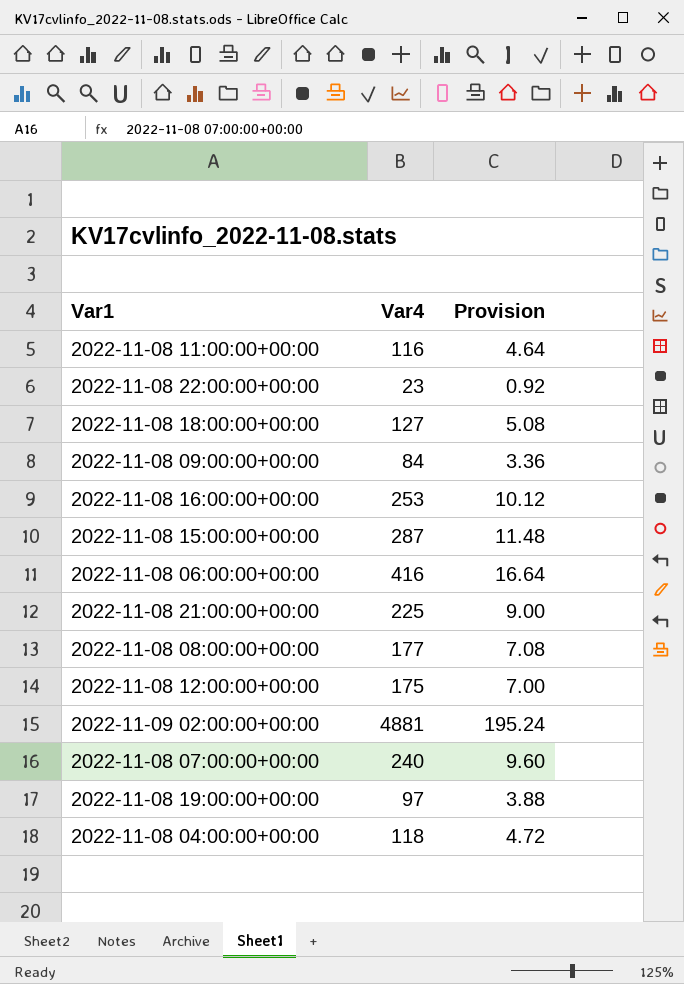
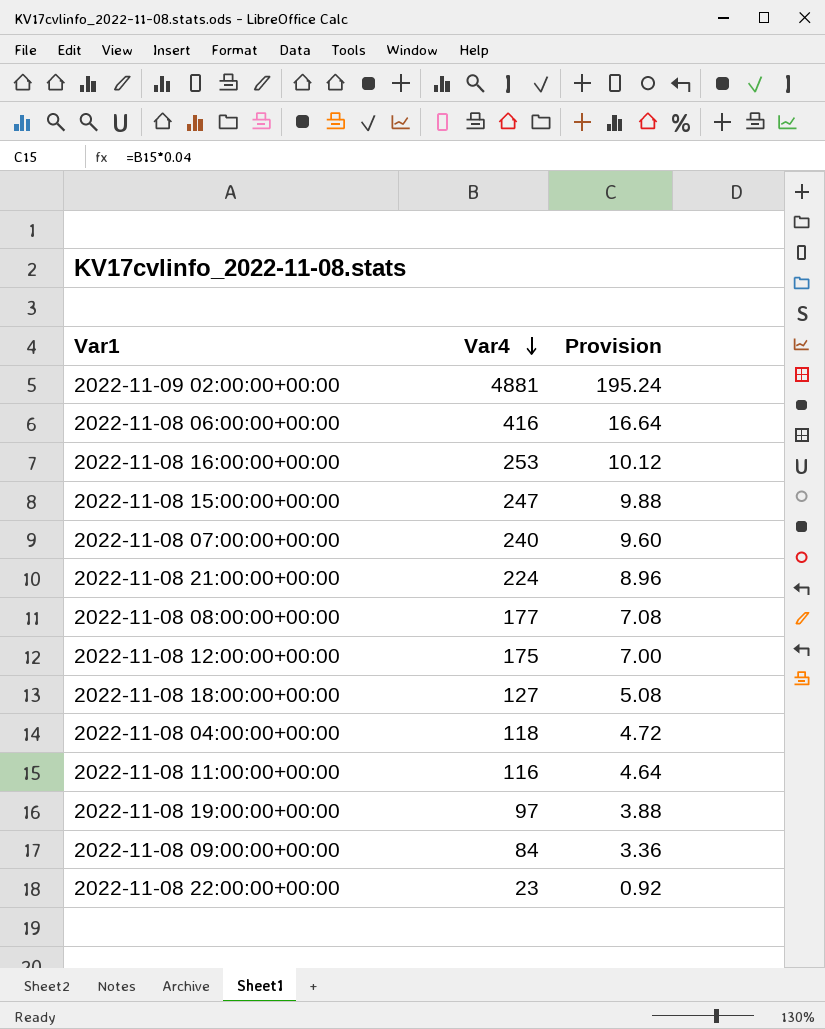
row order: none -> Var4 descending
2022-11-08 15:00:00+00:00 | Var4: 287 -> 247
2022-11-08 15:00:00+00:00 | Provision: 11.48 -> 9.88
2022-11-08 21:00:00+00:00 | Var4: 225 -> 224
2022-11-08 21:00:00+00:00 | Provision: 9.00 -> 8.96

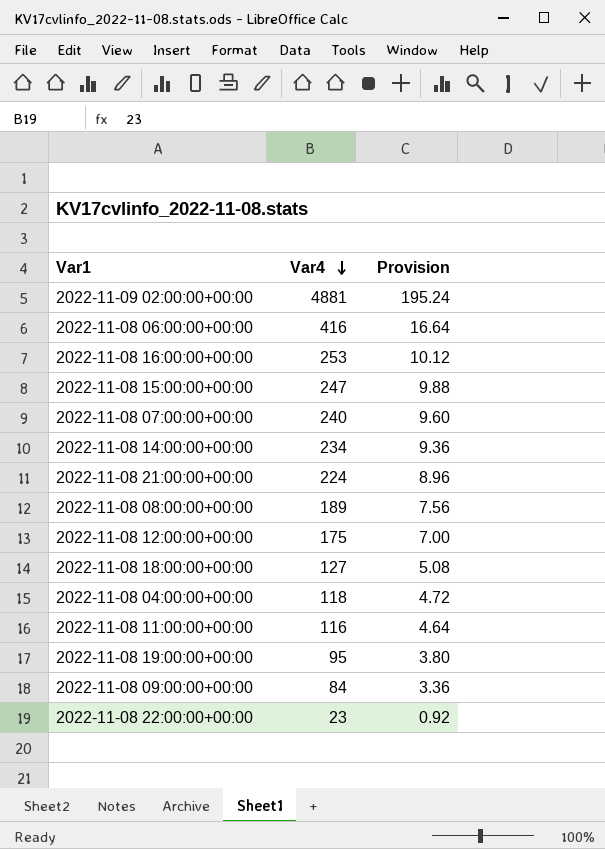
row 2022-11-08 14:00:00+00:00: none -> 234 | 9.36
2022-11-08 08:00:00+00:00 | Var4: 177 -> 189
2022-11-08 08:00:00+00:00 | Provision: 7.08 -> 7.56
2022-11-08 19:00:00+00:00 | Var4: 97 -> 95
2022-11-08 19:00:00+00:00 | Provision: 3.88 -> 3.80

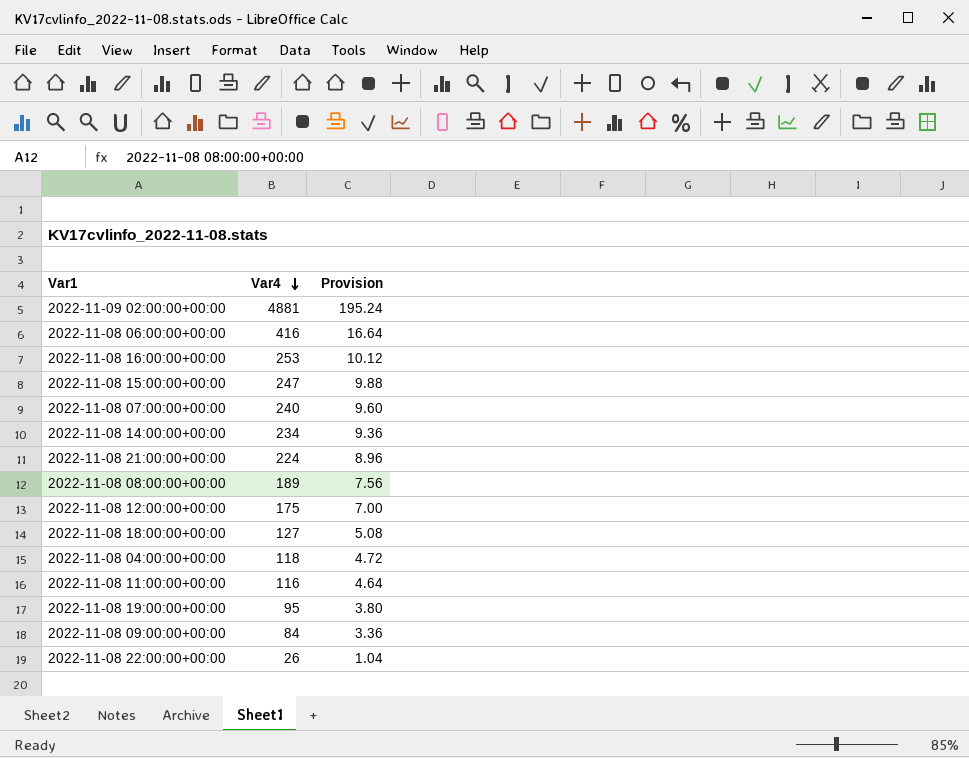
2022-11-08 22:00:00+00:00 | Var4: 23 -> 26
2022-11-08 22:00:00+00:00 | Provision: 0.92 -> 1.04

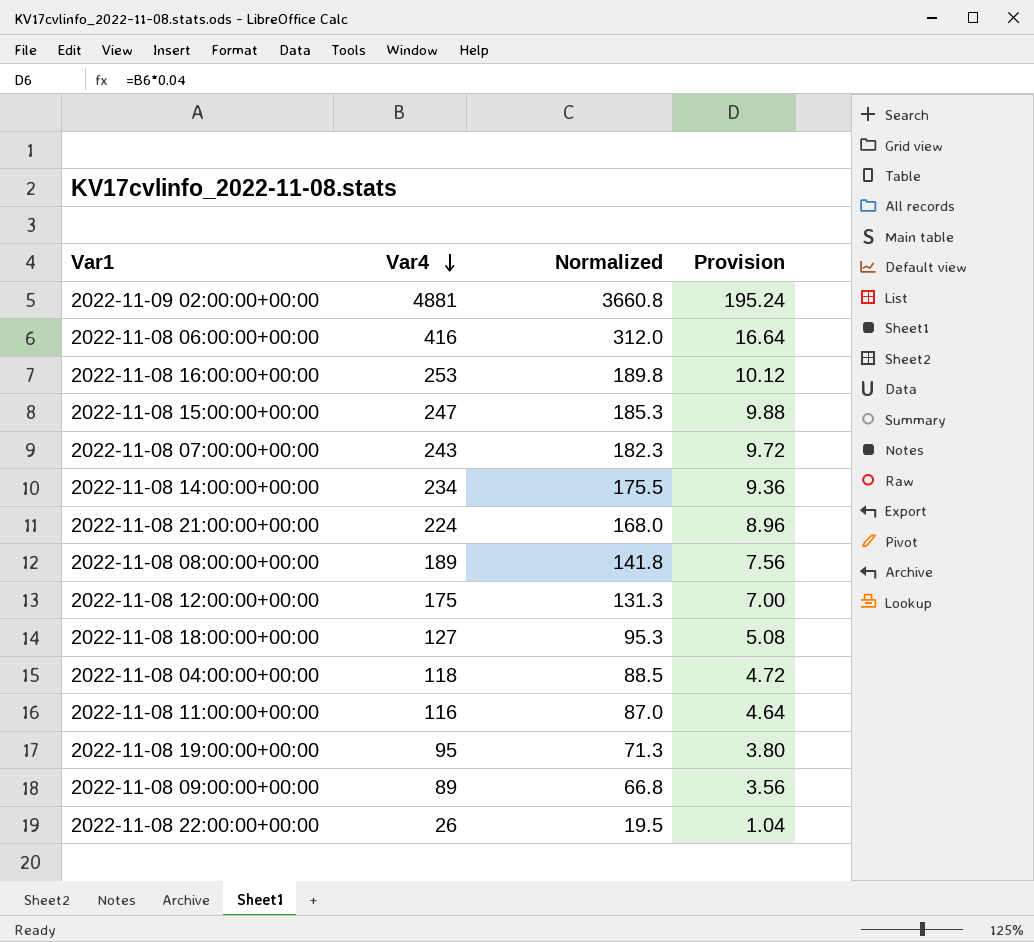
column Normalized | formula: none -> [Var4] * 0.75
2022-11-08 07:00:00+00:00 | Var4: 240 -> 243
2022-11-08 07:00:00+00:00 | Provision: 9.60 -> 9.72
2022-11-08 09:00:00+00:00 | Var4: 84 -> 89
2022-11-08 09:00:00+00:00 | Provision: 3.36 -> 3.56

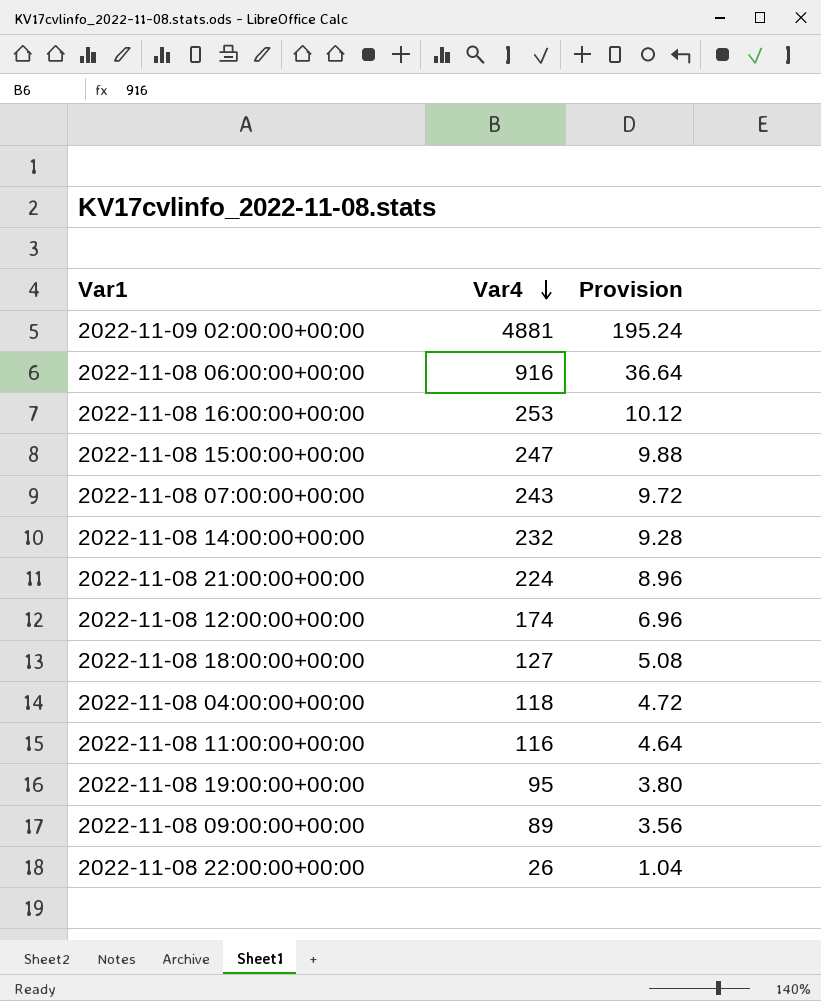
column Normalized | formula: [Var4] * 0.75 -> none
row 2022-11-08 08:00:00+00:00: 189 | 141.8 | 7.56 -> none
2022-11-08 06:00:00+00:00 | Var4: 416 -> 916
2022-11-08 06:00:00+00:00 | Provision: 16.64 -> 36.64
2022-11-08 14:00:00+00:00 | Var4: 234 -> 232
2022-11-08 14:00:00+00:00 | Provision: 9.36 -> 9.28
2022-11-08 12:00:00+00:00 | Var4: 175 -> 174
2022-11-08 12:00:00+00:00 | Provision: 7.00 -> 6.96

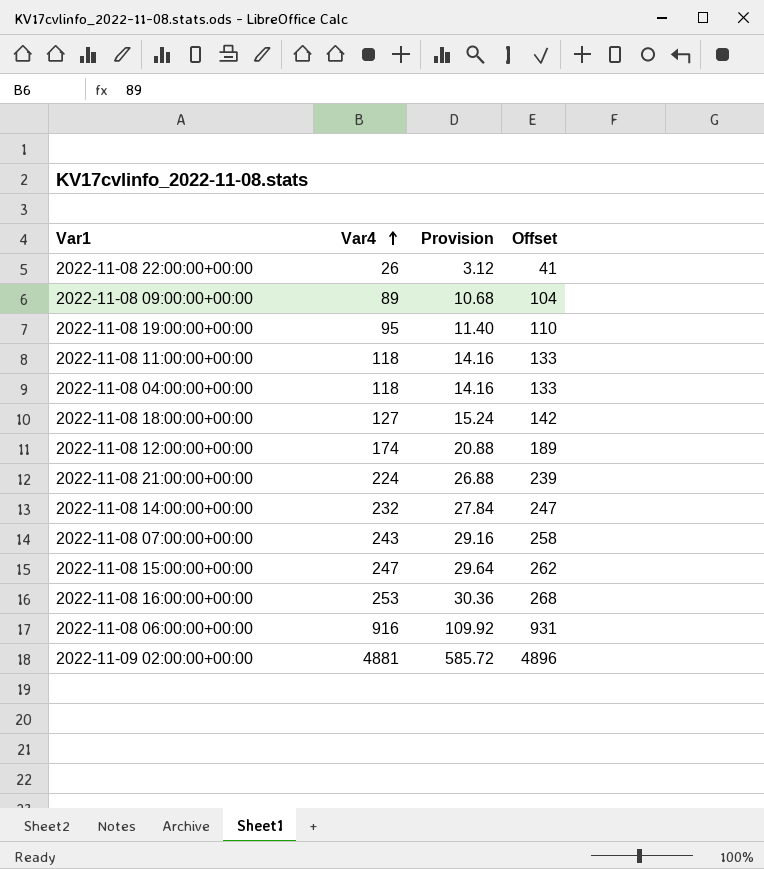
row order: Var4 descending -> Var4 ascending
column Provision | formula: [Var4] * 0.04 -> [Var4] * 0.12
column Offset | formula: none -> [Var4] + 15
2022-11-08 11:00:00+00:00 | Var4: 116 -> 118

